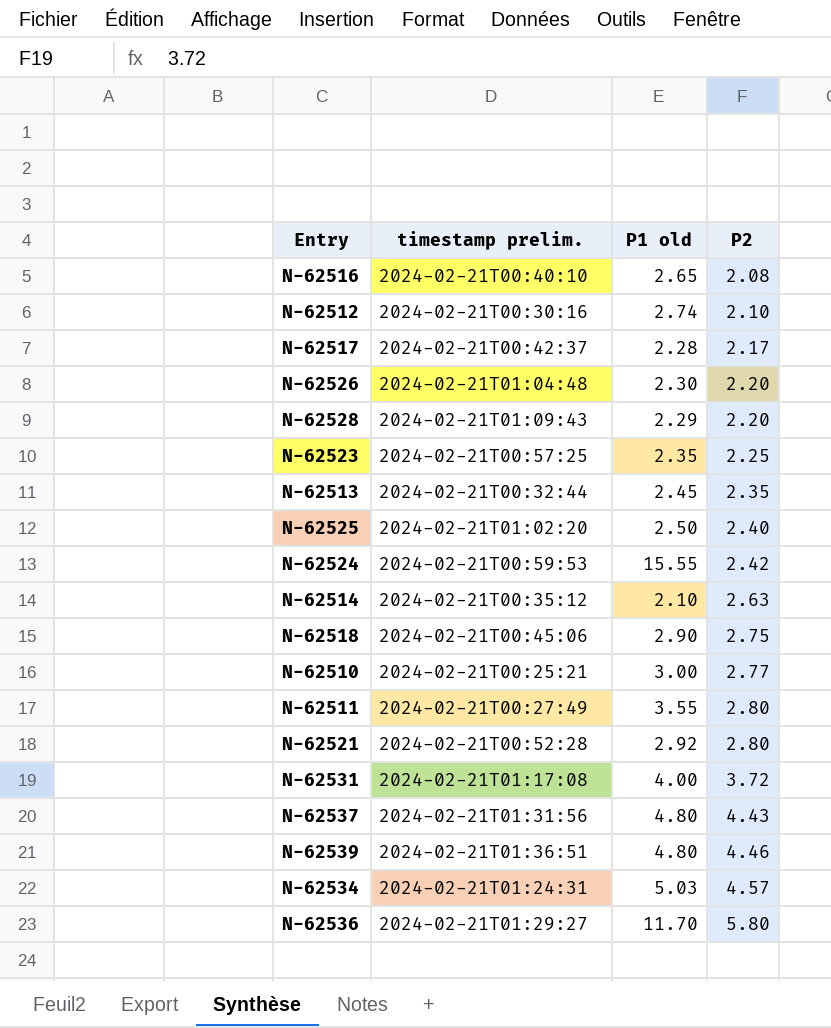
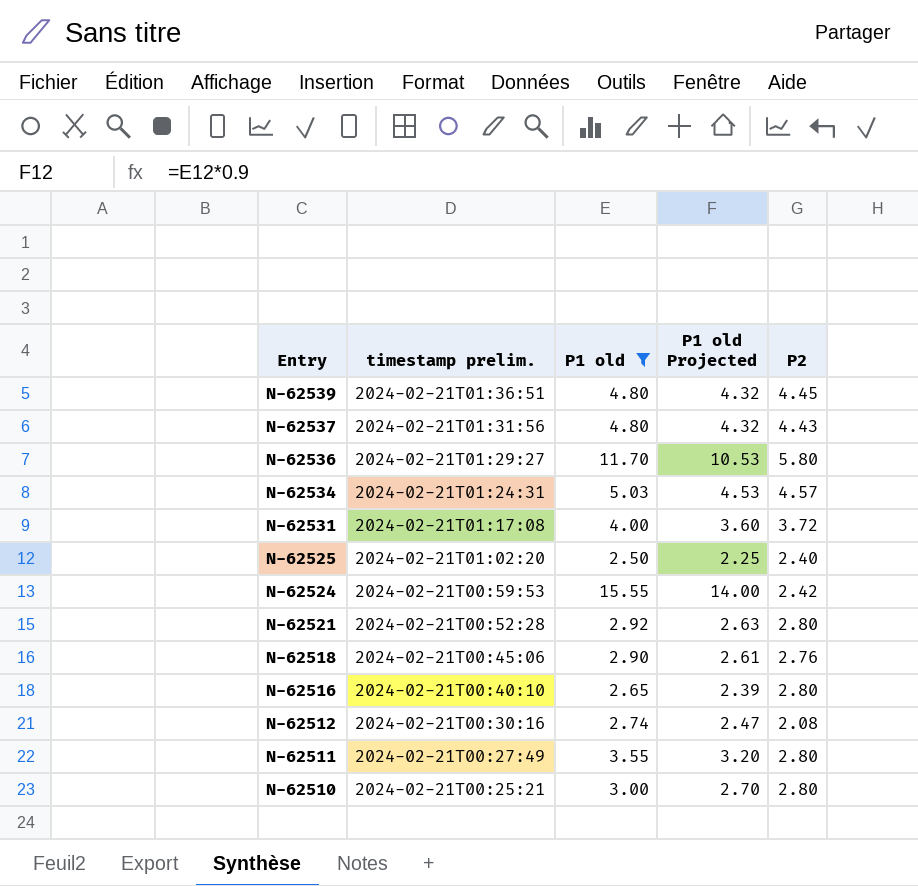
filter: none -> P1 old >= 2.50
row order: P2 ascending -> Entry descending
column P1 old Projected | formula: none -> [P1 old] * 0.9
N-62539 | P2: 4.46 -> 4.45
N-62518 | P2: 2.75 -> 2.76
N-62516 | P2: 2.08 -> 2.80
N-62512 | P2: 2.10 -> 2.08
N-62510 | P2: 2.77 -> 2.80

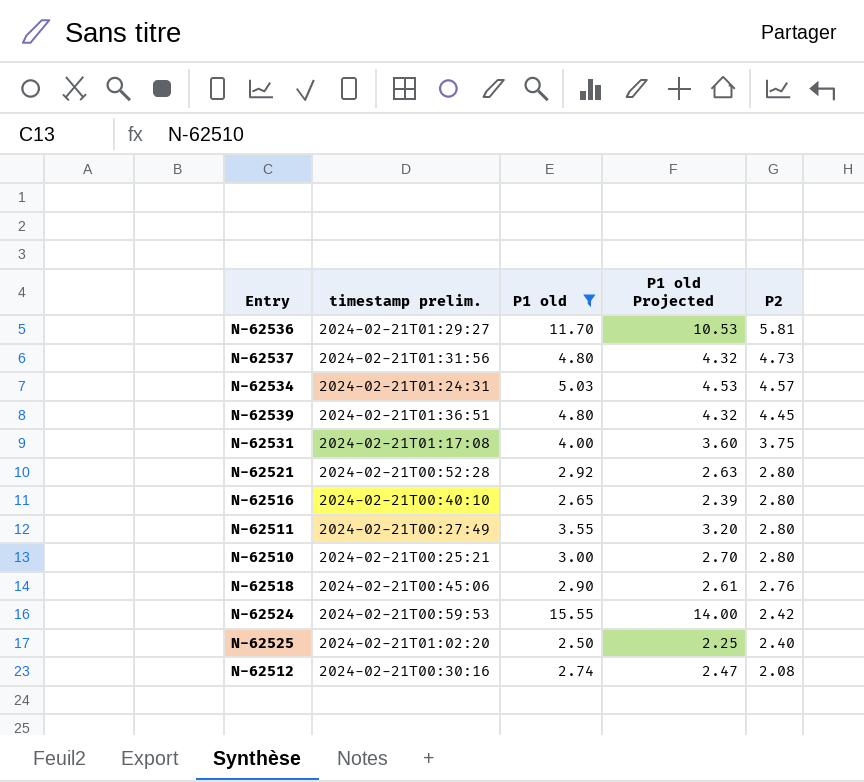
row order: Entry descending -> P2 descending
N-62536 | P2: 5.80 -> 5.81
N-62537 | P2: 4.43 -> 4.73
N-62531 | P2: 3.72 -> 3.75

